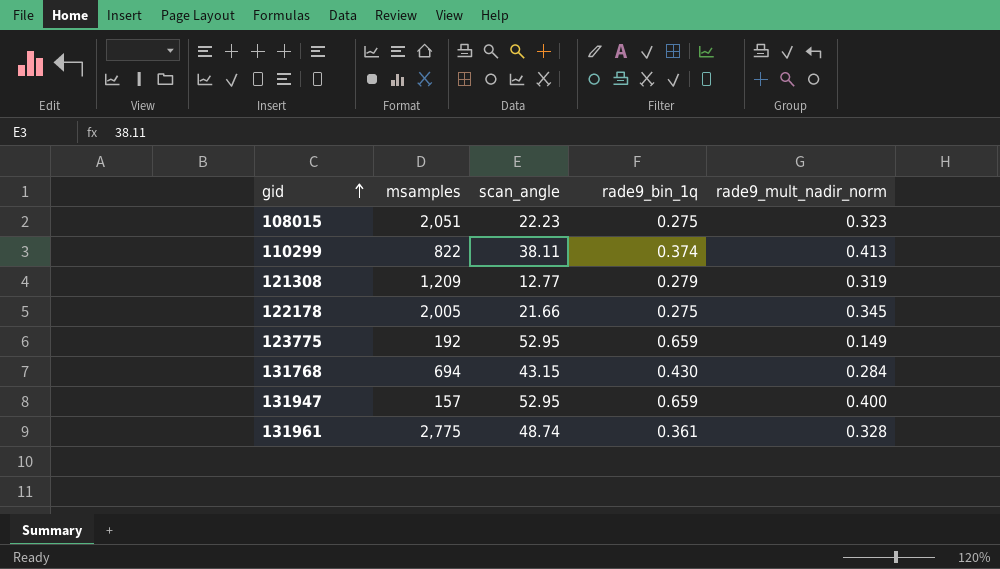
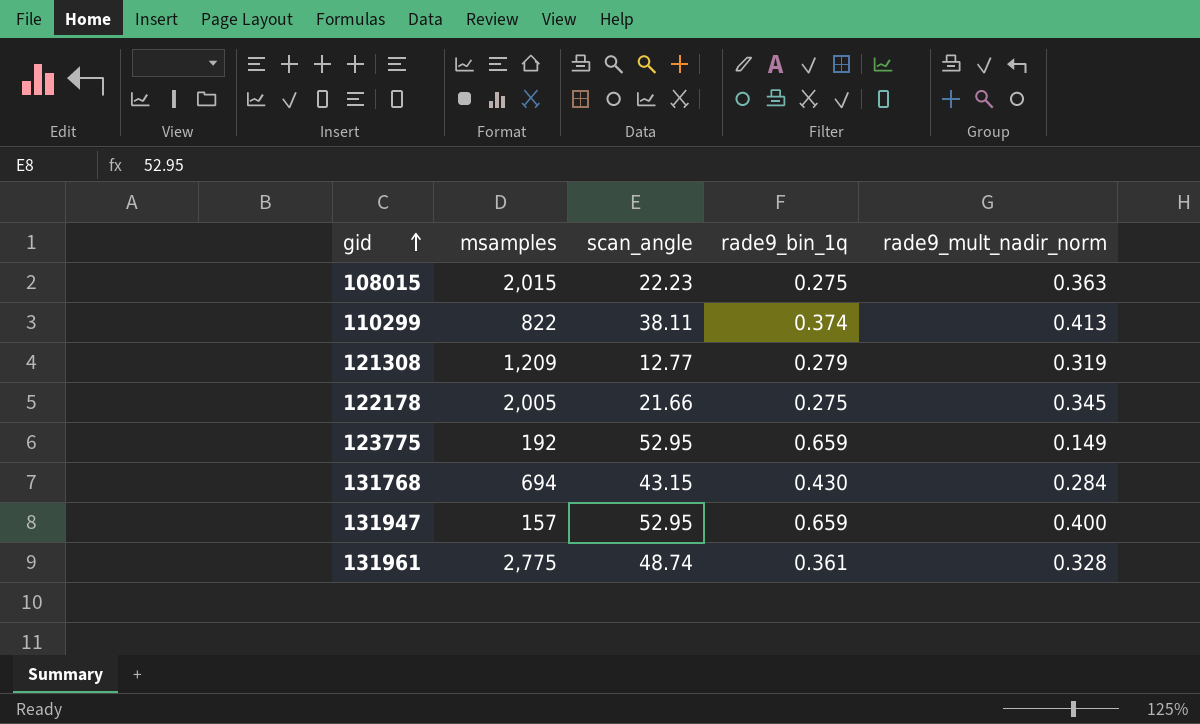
108015 | msamples: 2,051 -> 2,015
108015 | rade9_mult_nadir_norm: 0.323 -> 0.363

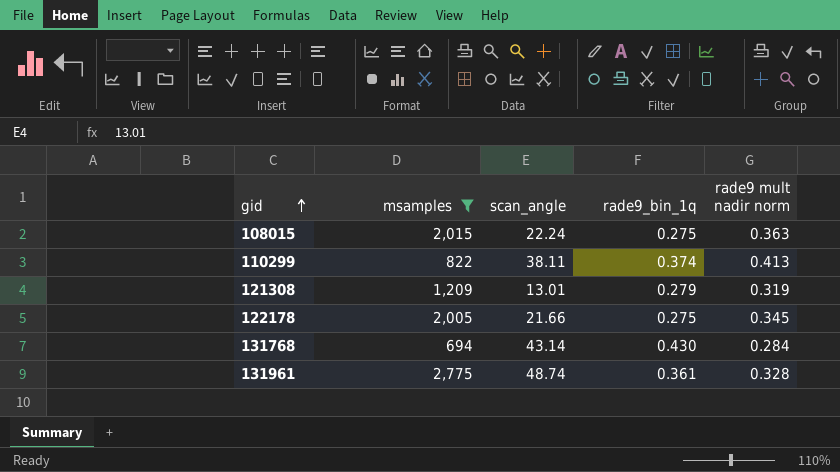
filter: none -> msamples >= 694
column name: rade9_mult_nadir_norm -> rade9 mult nadir norm
108015 | scan_angle: 22.23 -> 22.24
121308 | scan_angle: 12.77 -> 13.01
131768 | scan_angle: 43.15 -> 43.14

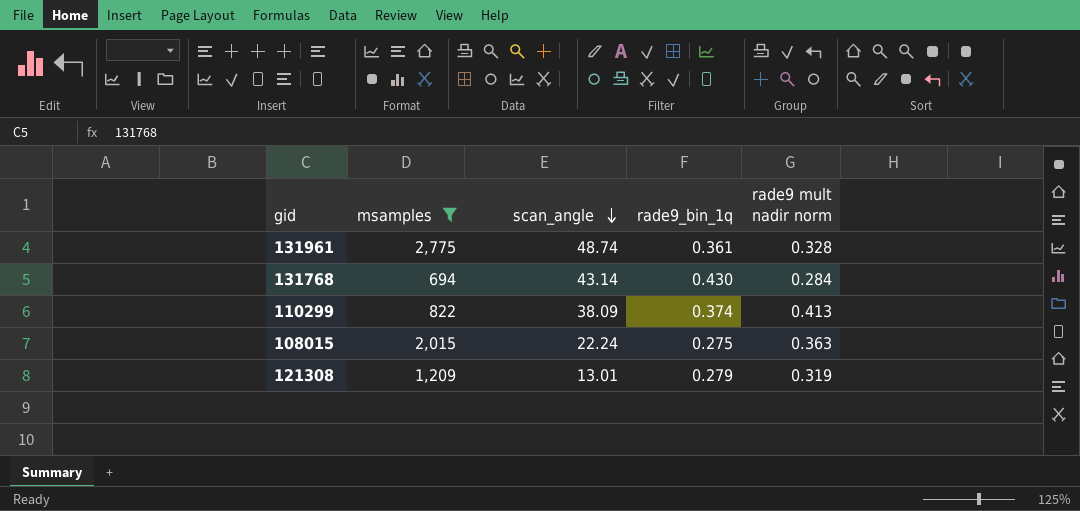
row order: gid ascending -> scan_angle descending
row 122178: 2,005 | 21.66 | 0.275 | 0.345 -> none
110299 | scan_angle: 38.11 -> 38.09

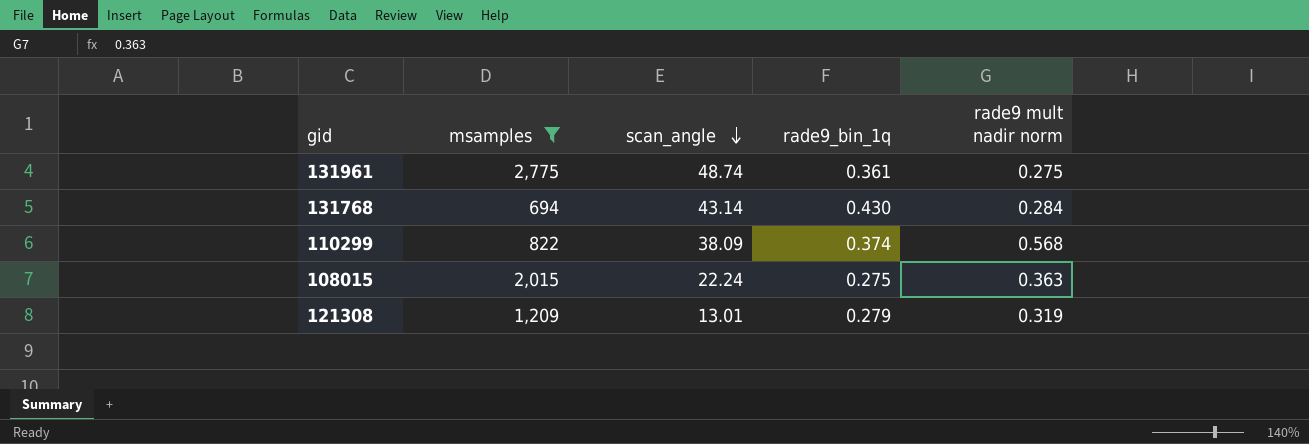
131961 | rade9 mult nadir norm: 0.328 -> 0.275
110299 | rade9 mult nadir norm: 0.413 -> 0.568

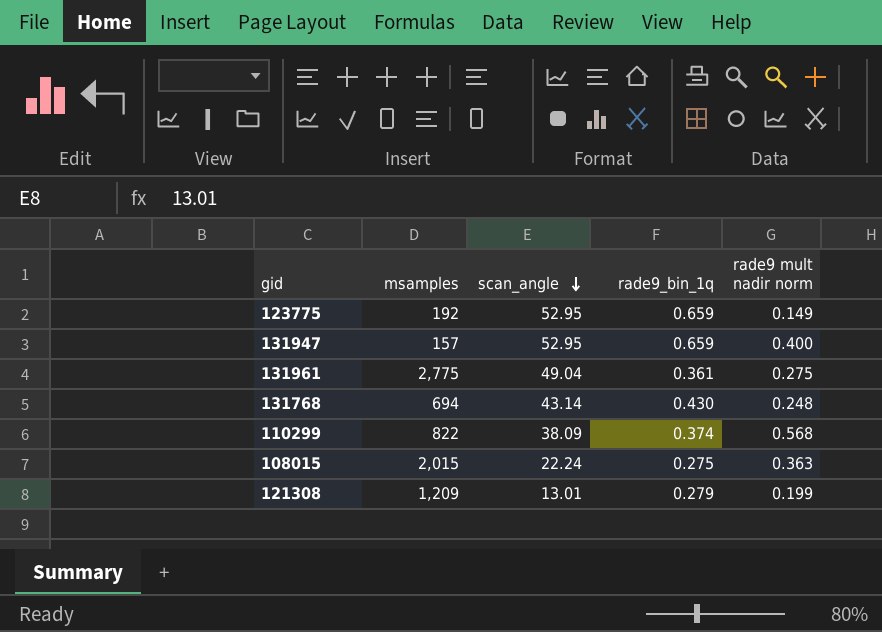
filter: msamples >= 694 -> none
131961 | scan_angle: 48.74 -> 49.04
131768 | rade9 mult nadir norm: 0.284 -> 0.248
121308 | rade9 mult nadir norm: 0.319 -> 0.199

